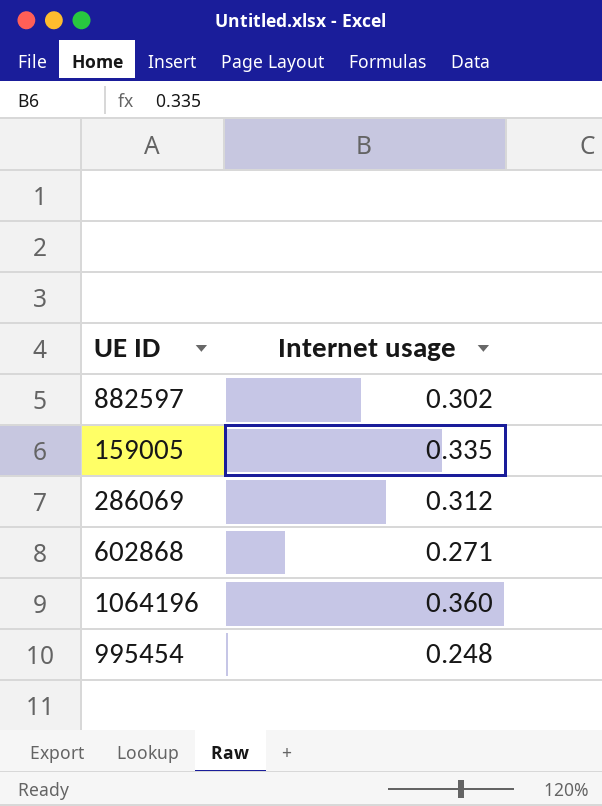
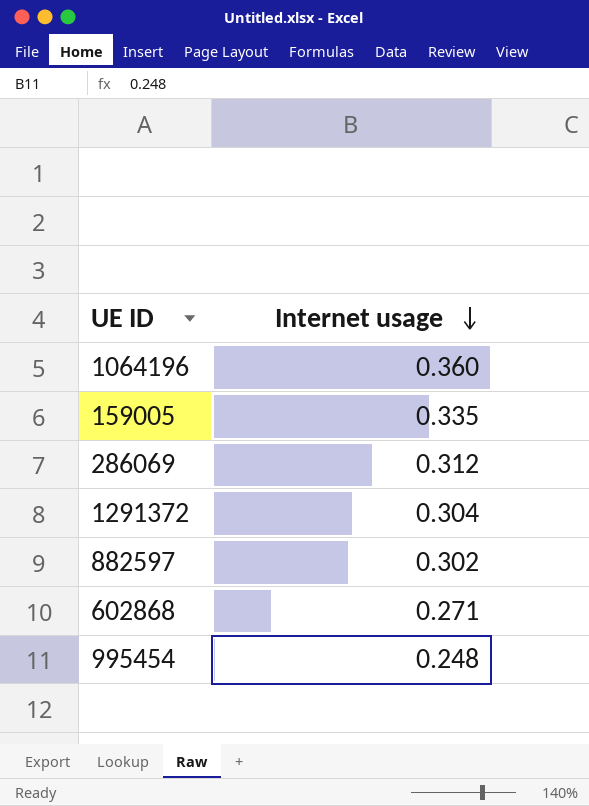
row order: none -> Internet usage descending
row 1291372: none -> 0.304

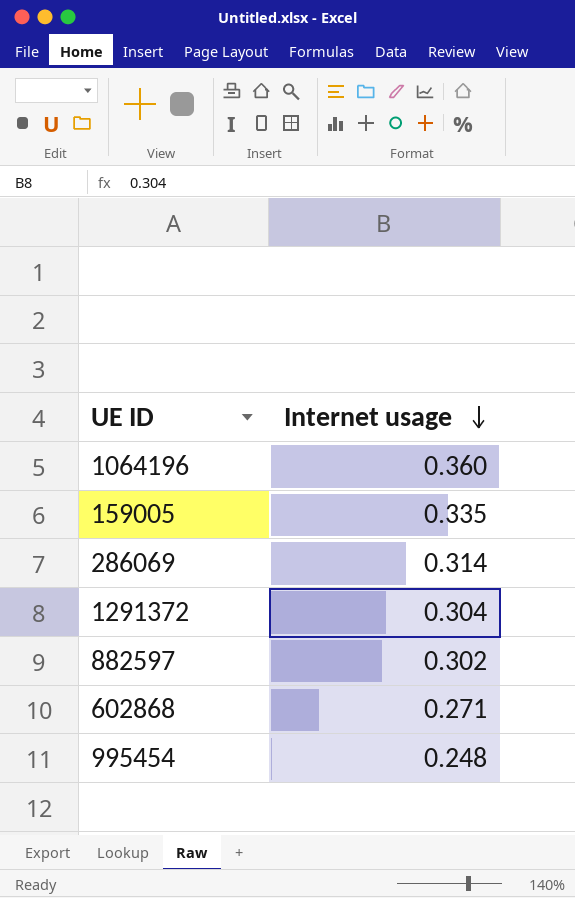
286069 | Internet usage: 0.312 -> 0.314

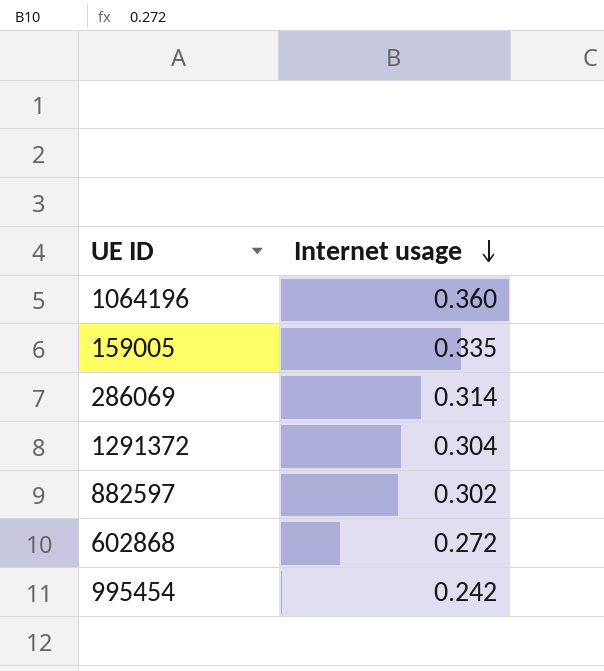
602868 | Internet usage: 0.271 -> 0.272
995454 | Internet usage: 0.248 -> 0.242

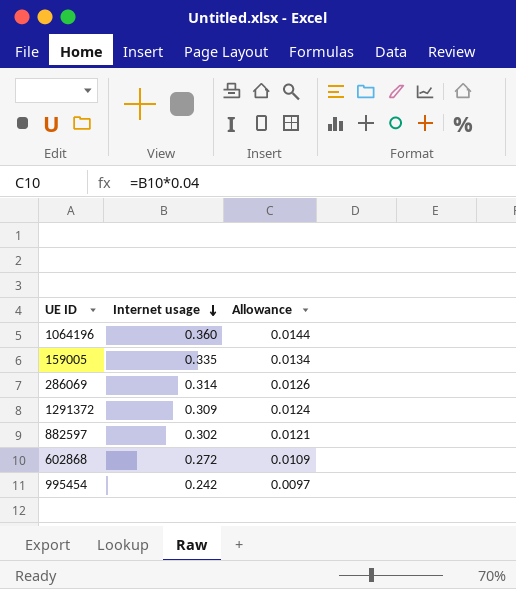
column Allowance | formula: none -> [Internet usage] * 0.04
1291372 | Internet usage: 0.304 -> 0.309

